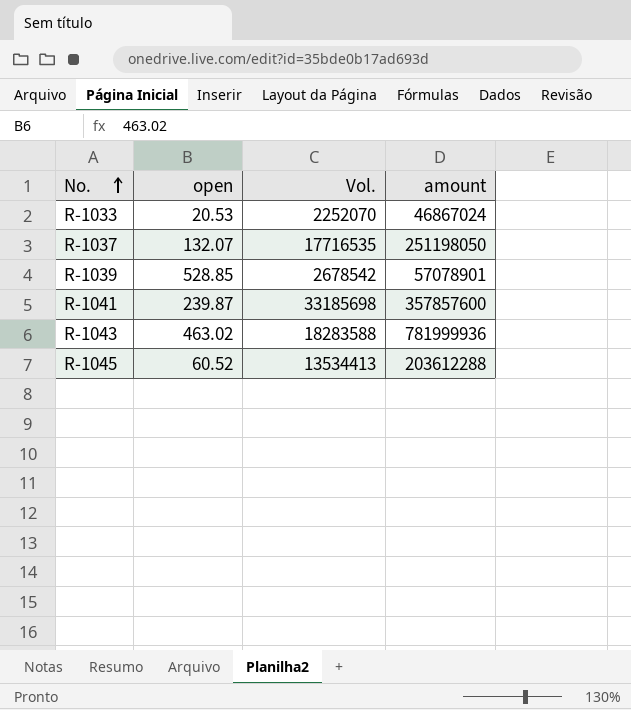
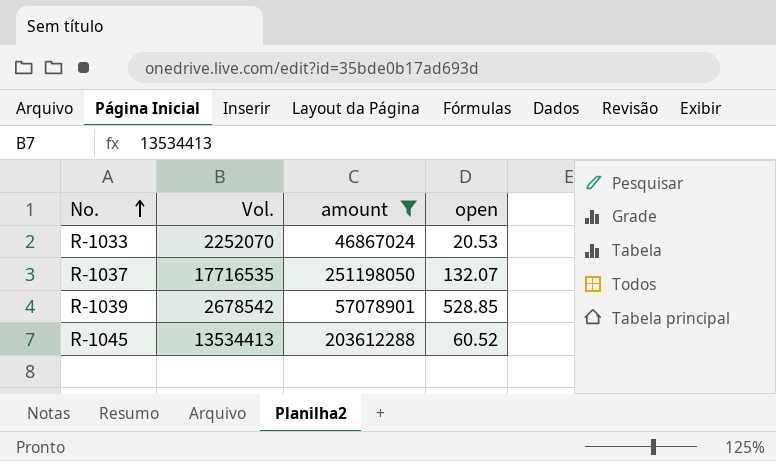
filter: none -> amount <= 251198050
column open | position: 2 -> 4

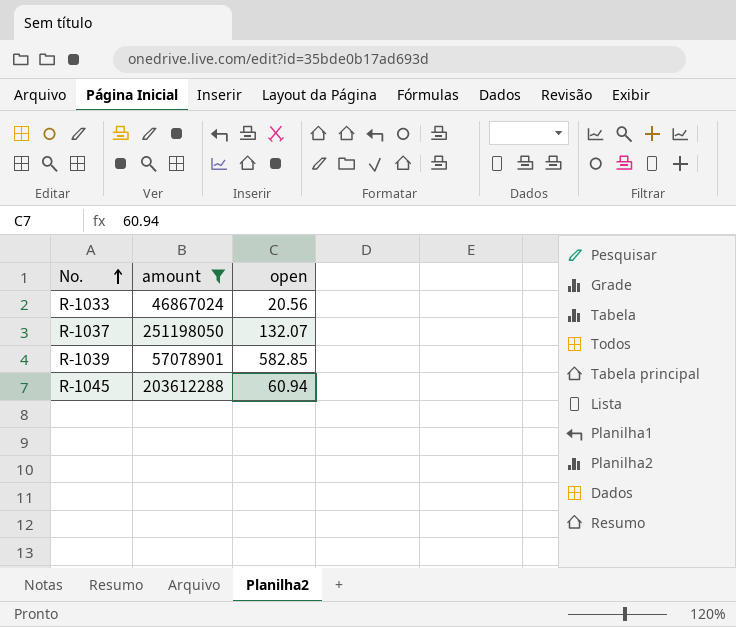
column Vol. | position: 2 -> none
R-1033 | open: 20.53 -> 20.56
R-1039 | open: 528.85 -> 582.85
R-1045 | open: 60.52 -> 60.94

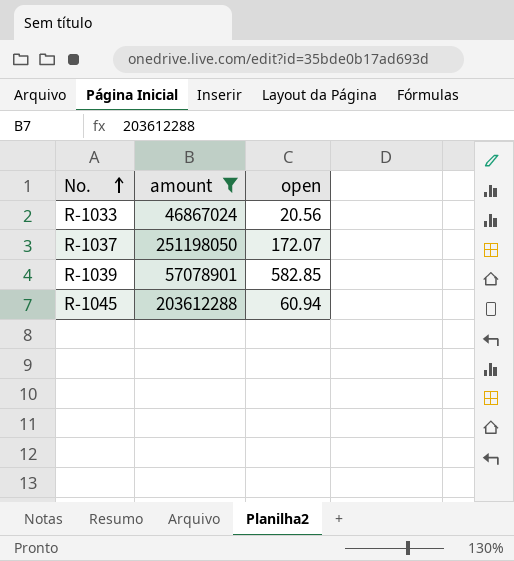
R-1037 | open: 132.07 -> 172.07

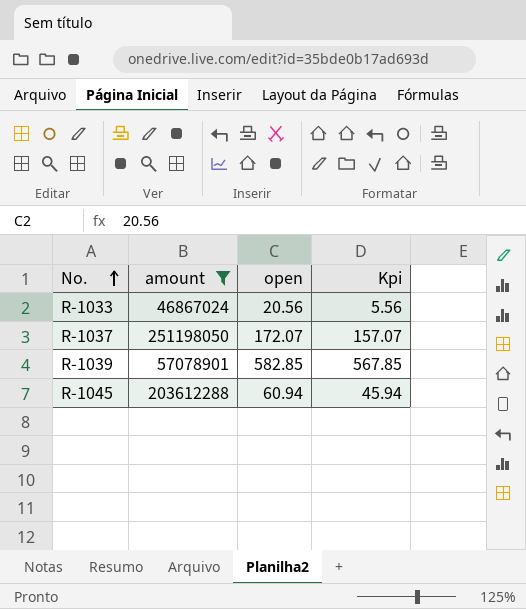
column Kpi | formula: none -> [open] - 15

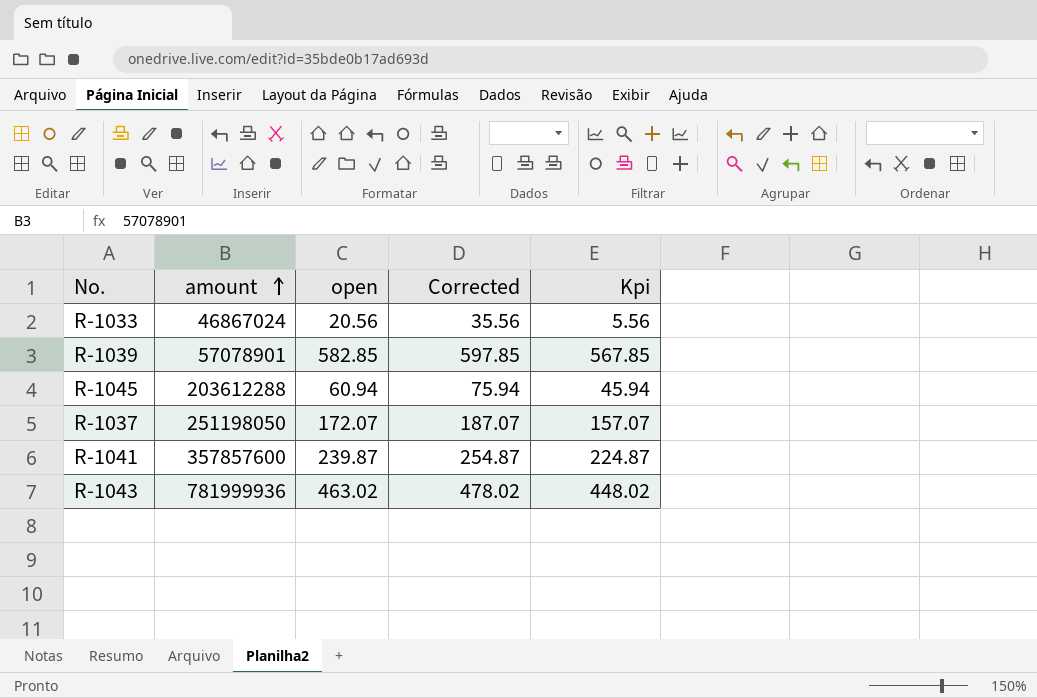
filter: amount <= 251198050 -> none
row order: No. ascending -> amount ascending
column Corrected | formula: none -> [open] + 15

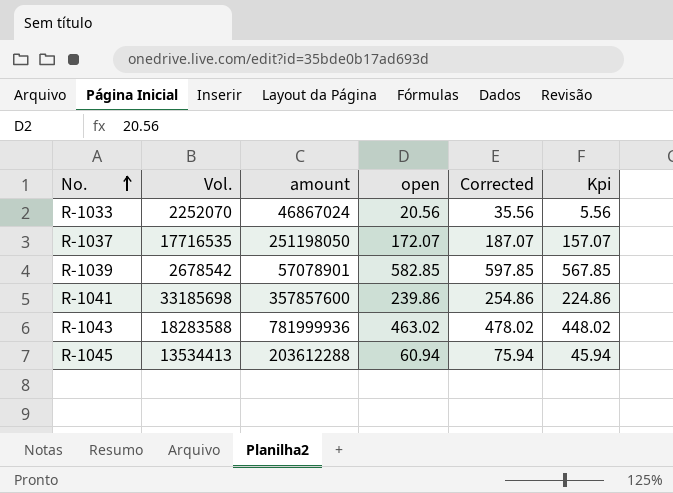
row order: amount ascending -> No. ascending
column Vol. | position: none -> 2
R-1041 | open: 239.87 -> 239.86
R-1041 | Corrected: 254.87 -> 254.86
R-1041 | Kpi: 224.87 -> 224.86

